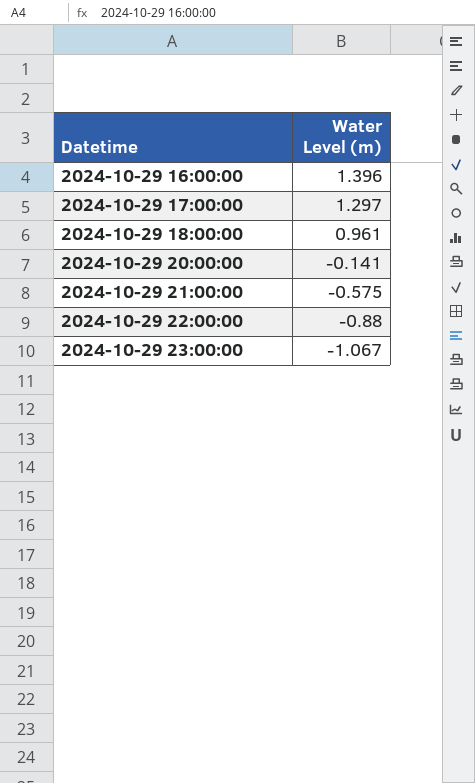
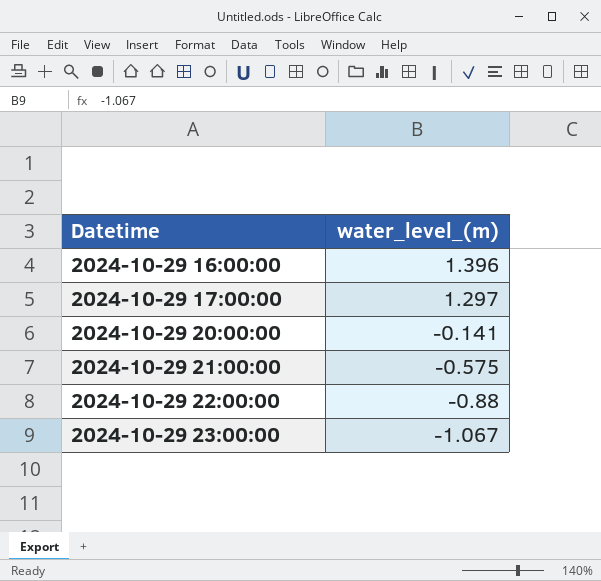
column name: Water Level (m) -> water_level_(m)
row 2024-10-29 18:00:00: 0.961 -> none

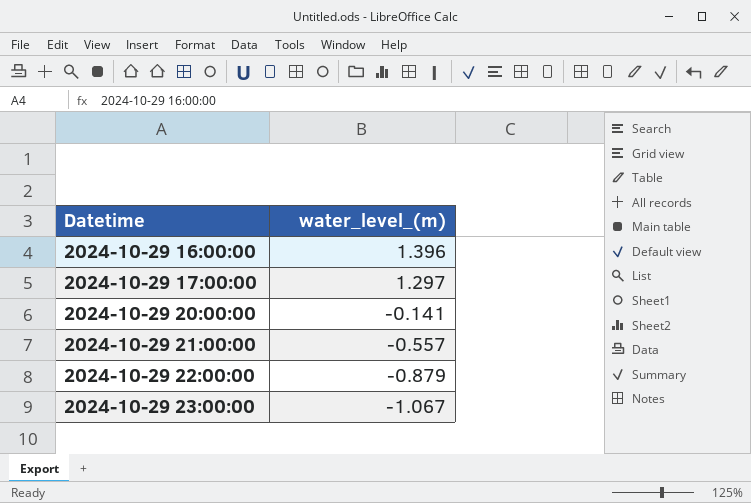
2024-10-29 21:00:00 | water_level_(m): -0.575 -> -0.557
2024-10-29 22:00:00 | water_level_(m): -0.88 -> -0.879

